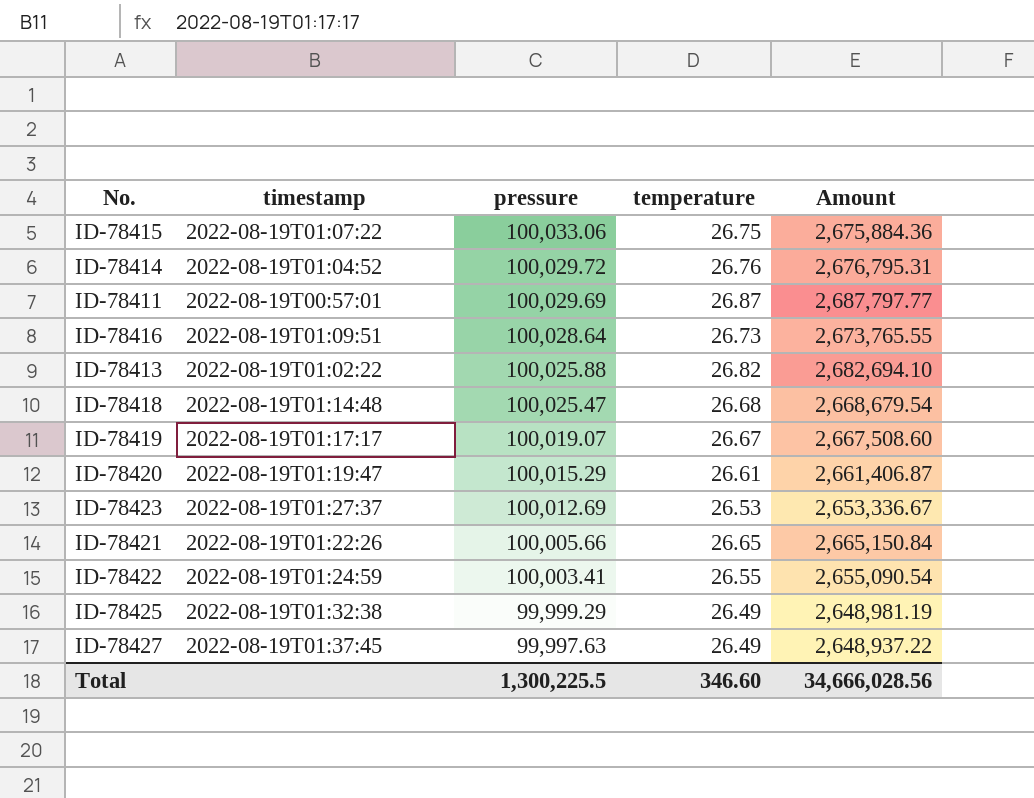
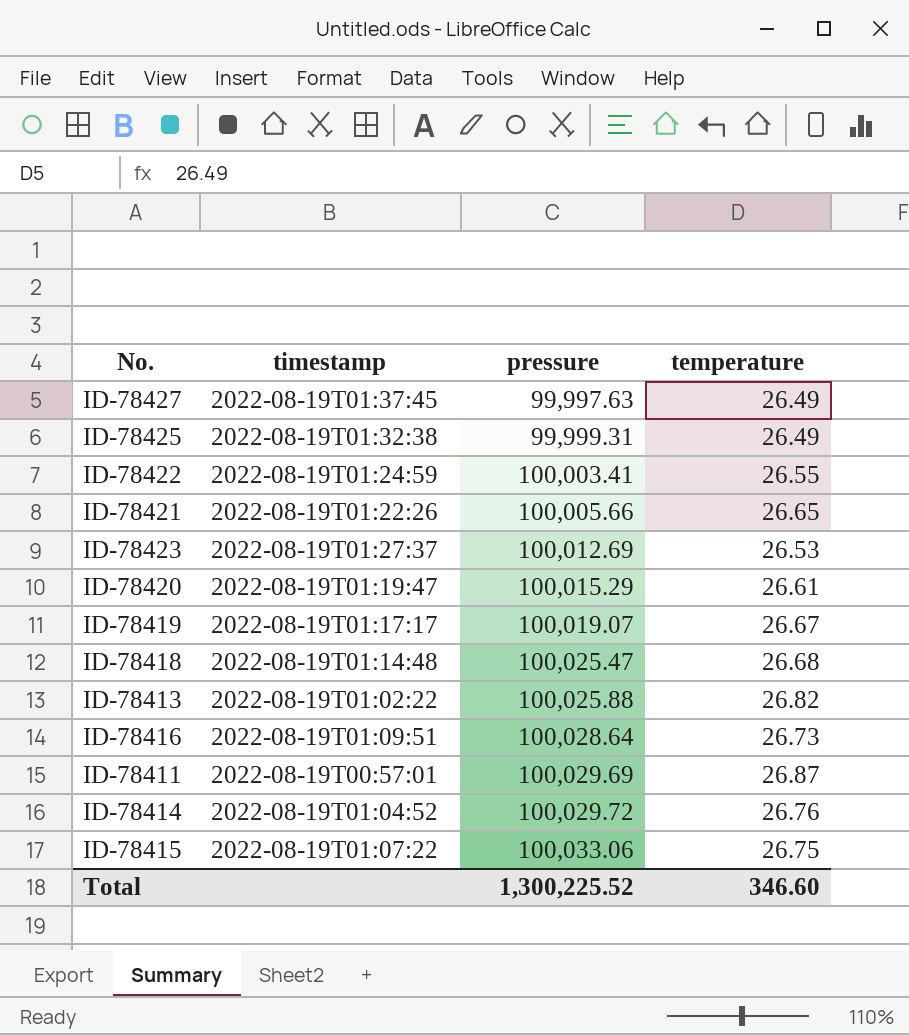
row order: pressure descending -> pressure ascending
column Amount | formula: [pressure] * [temperature] -> none
ID-78425 | pressure: 99,999.29 -> 99,999.31
Total | pressure: 1,300,225.5 -> 1,300,225.52

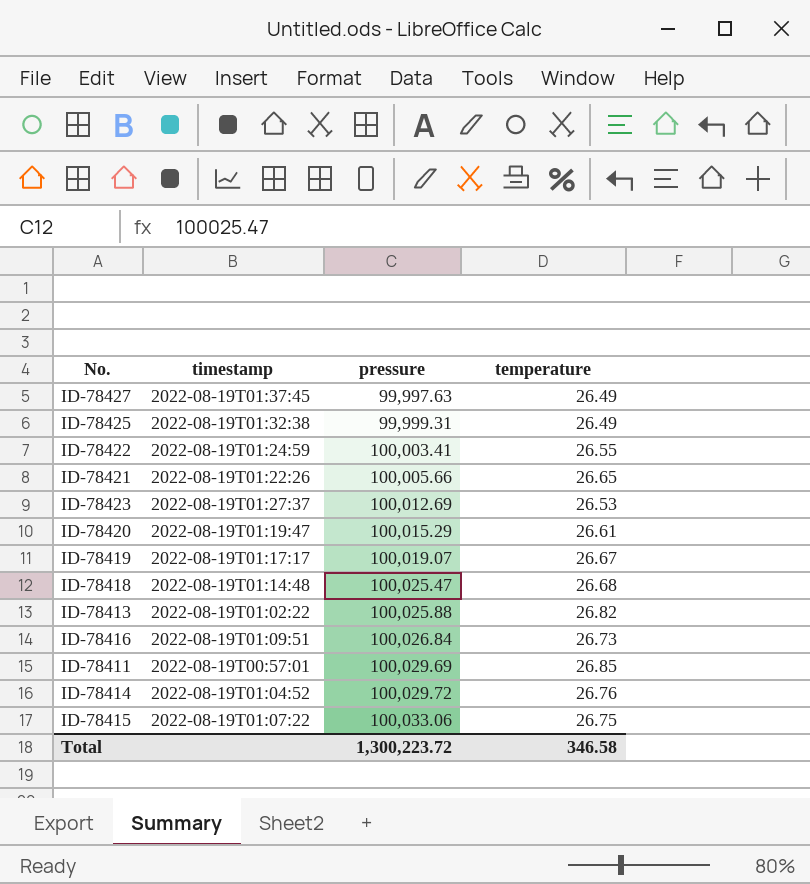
ID-78416 | pressure: 100,028.64 -> 100,026.84
ID-78411 | temperature: 26.87 -> 26.85
Total | pressure: 1,300,225.52 -> 1,300,223.72
Total | temperature: 346.60 -> 346.58

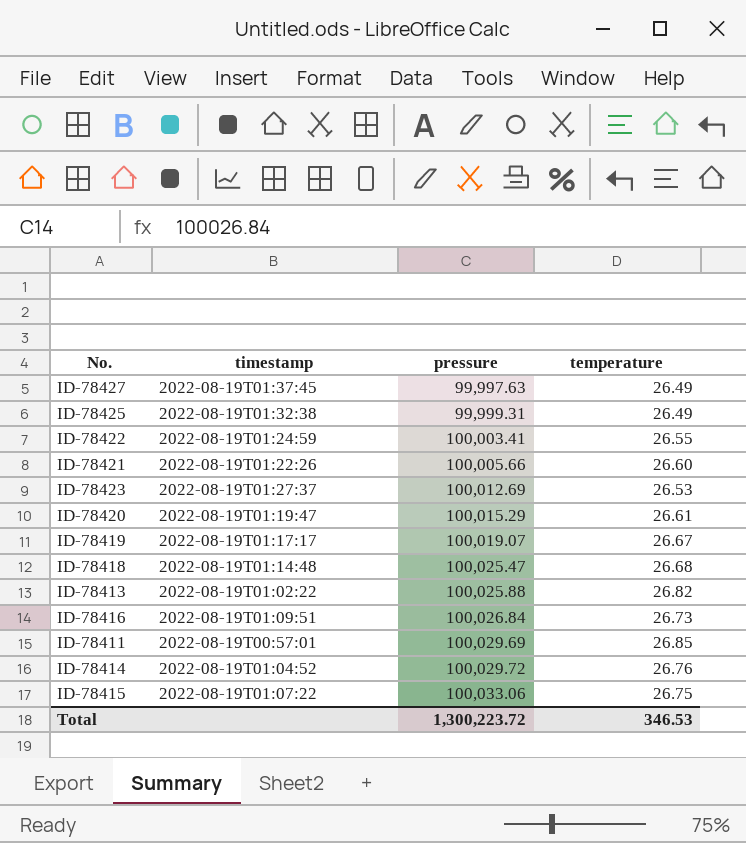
ID-78421 | temperature: 26.65 -> 26.60
Total | temperature: 346.58 -> 346.53

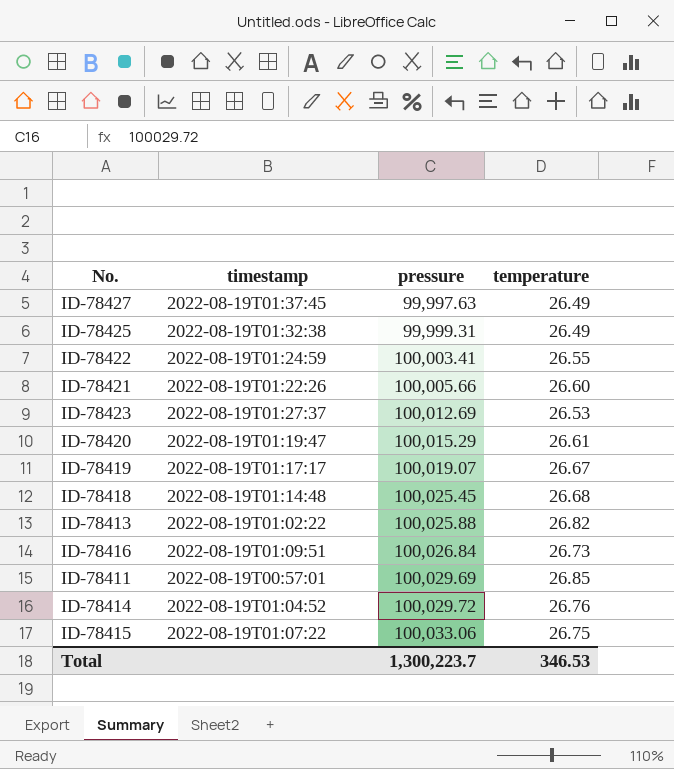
ID-78418 | pressure: 100,025.47 -> 100,025.45
Total | pressure: 1,300,223.72 -> 1,300,223.7

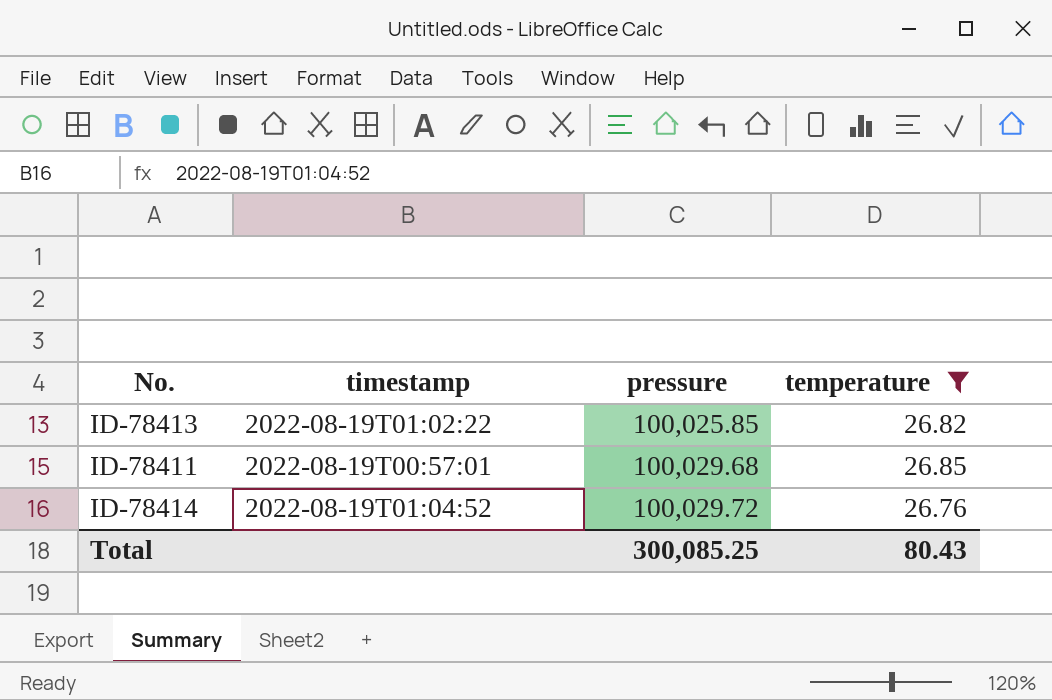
filter: none -> temperature >= 26.76
ID-78413 | pressure: 100,025.88 -> 100,025.85
ID-78411 | pressure: 100,029.69 -> 100,029.68
Total | pressure: 1,300,223.7 -> 300,085.25
Total | temperature: 346.53 -> 80.43

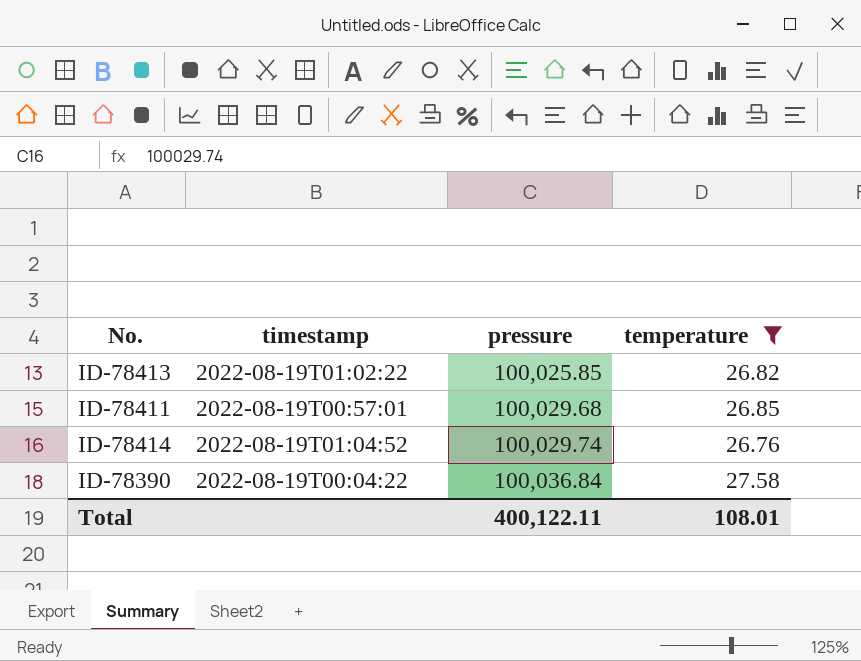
ID-78414 | pressure: 100,029.72 -> 100,029.74
row ID-78390: none -> 2022-08-19T00:04:22 | 100,036.84 | 27.58
Total | pressure: 300,085.25 -> 400,122.11
Total | temperature: 80.43 -> 108.01

